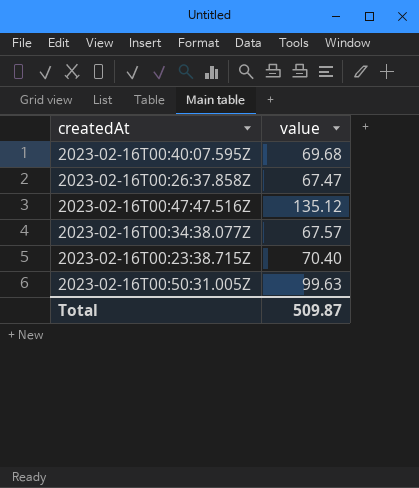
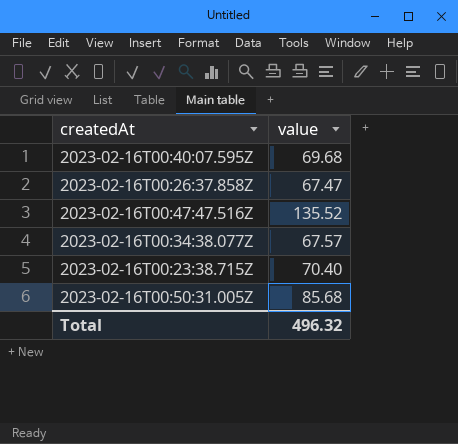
2023-02-16T00:47:47.516Z | value: 135.12 -> 135.52
2023-02-16T00:50:31.005Z | value: 99.63 -> 85.68
Total | value: 509.87 -> 496.32

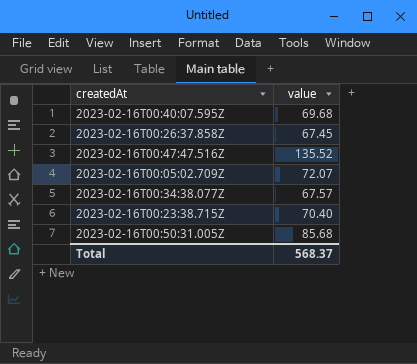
2023-02-16T00:26:37.858Z | value: 67.47 -> 67.45
row 2023-02-16T00:05:02.709Z: none -> 72.07
Total | value: 496.32 -> 568.37

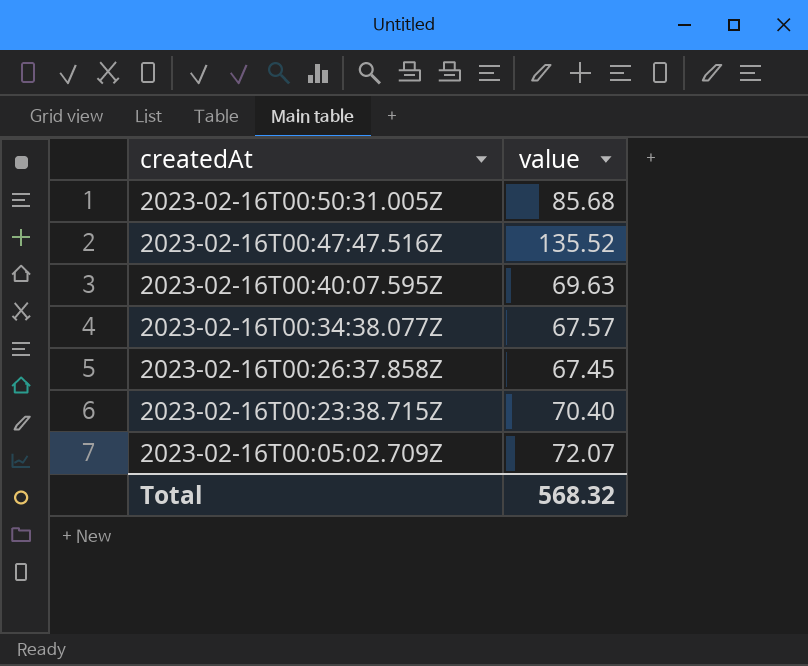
row order: none -> createdAt descending
2023-02-16T00:40:07.595Z | value: 69.68 -> 69.63
Total | value: 568.37 -> 568.32

